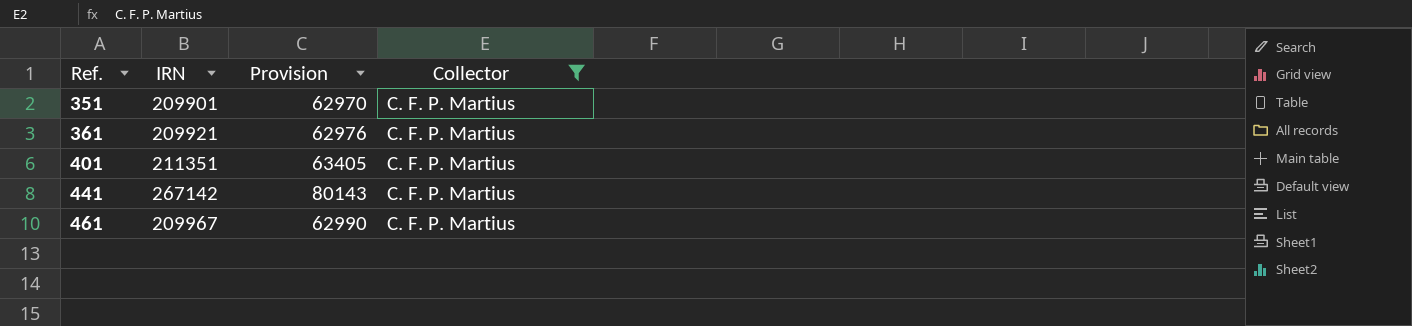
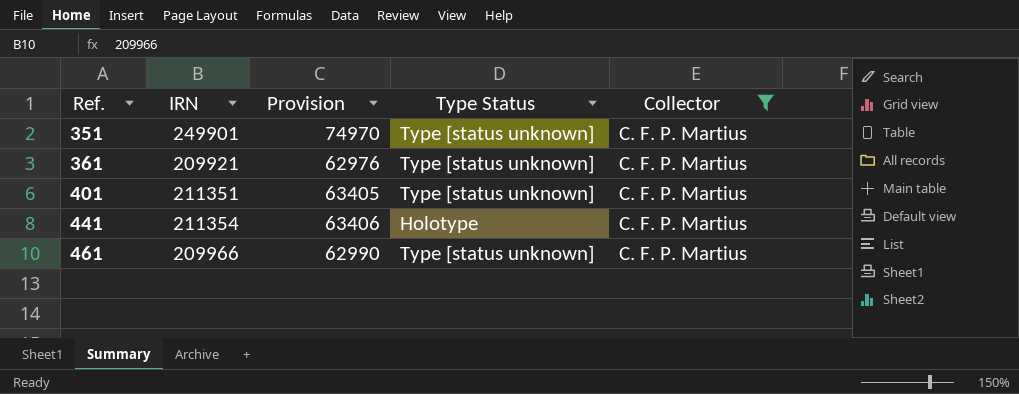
column Type Status | position: none -> 4
351 | IRN: 209901 -> 249901
351 | Provision: 62970 -> 74970
441 | IRN: 267142 -> 211354
441 | Provision: 80143 -> 63406
461 | IRN: 209967 -> 209966

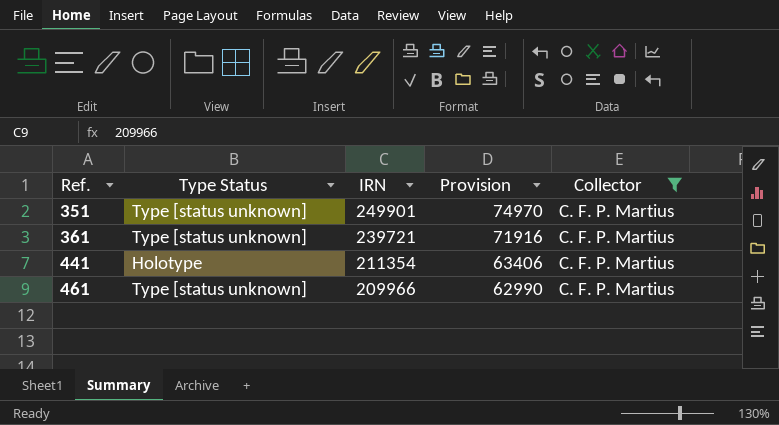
column Type Status | position: 4 -> 2
row 401: 211351 | 63405 | Type [status unknown] | C. F. P. Martius -> none
361 | IRN: 209921 -> 239721
361 | Provision: 62976 -> 71916

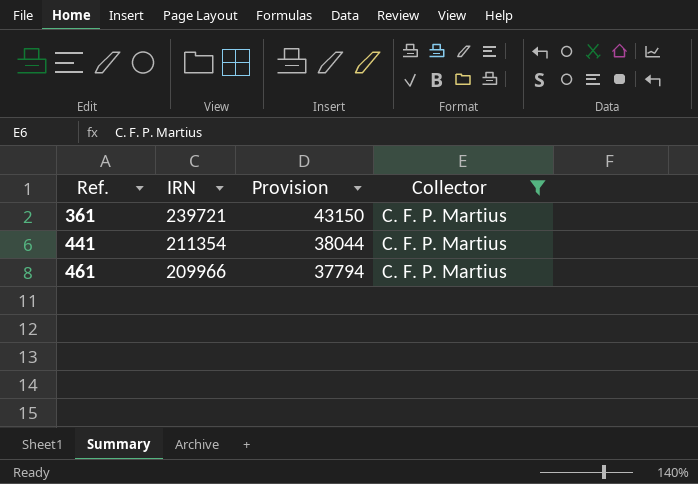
column Type Status | position: 2 -> none
column Provision | formula: [IRN] * 0.3 -> [IRN] * 0.18
row 351: Type [status unknown] | 249901 | 74970 | C. F. P. Martius -> none

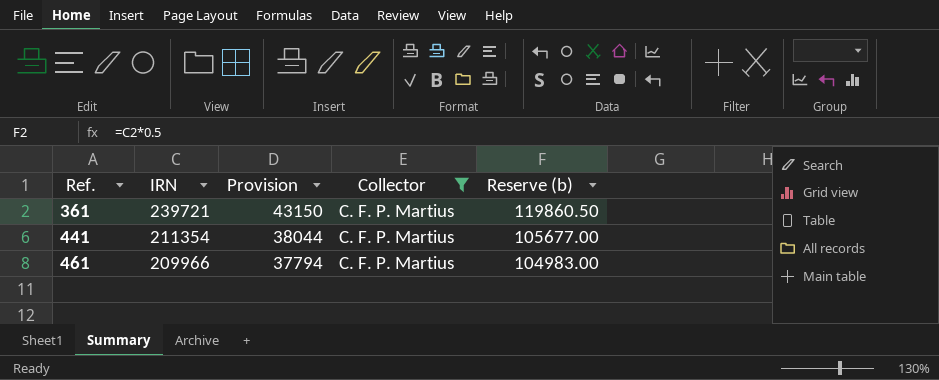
column Reserve (b) | formula: none -> [IRN] * 0.5

